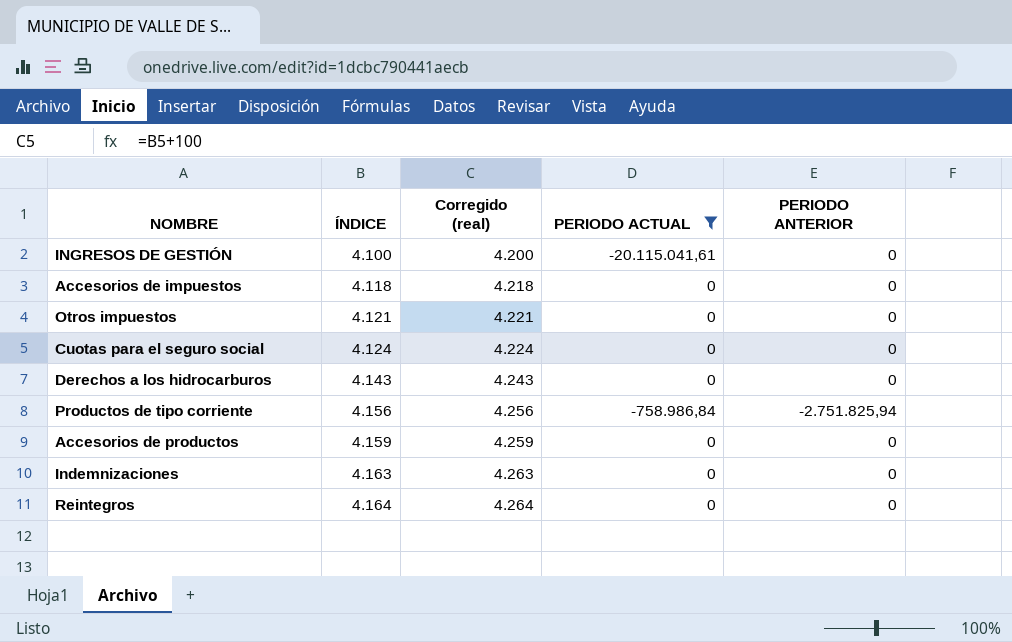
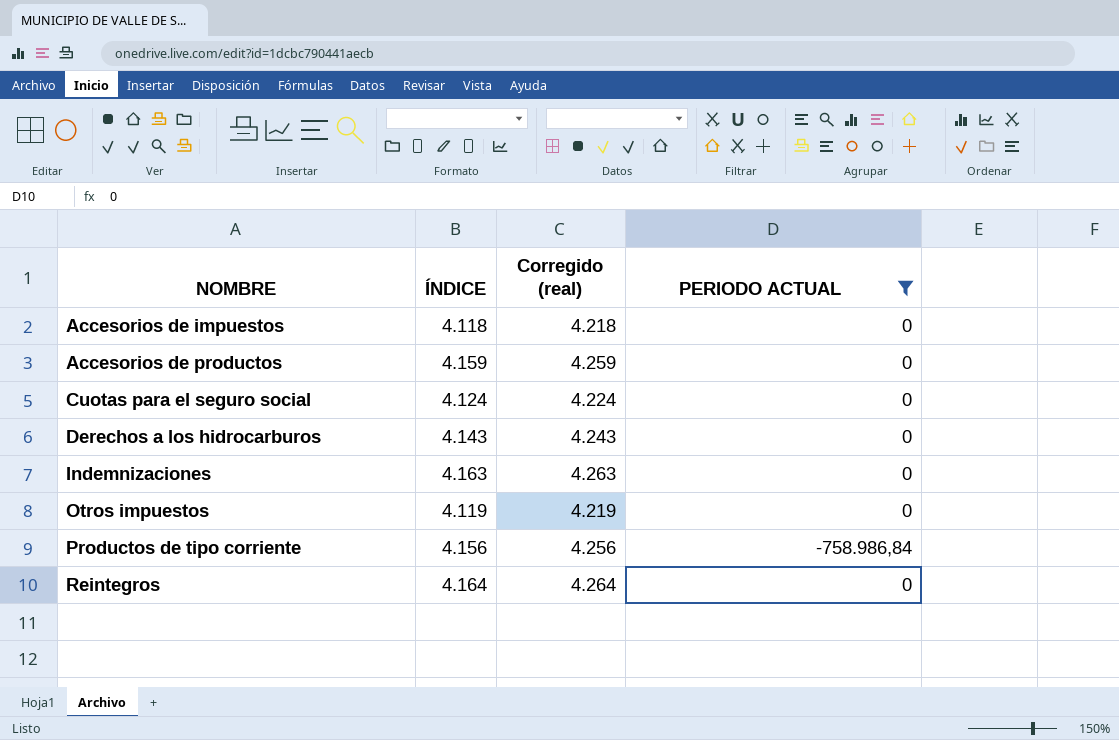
row order: ÍNDICE ascending -> NOMBRE ascending
column PERIODO ANTERIOR | position: 5 -> none
row INGRESOS DE GESTIÓN: 4.100 | 4.200 | -20.115.041,61 | 0 -> none
Otros impuestos | ÍNDICE: 4.121 -> 4.119
Otros impuestos | Corregido (real): 4.221 -> 4.219

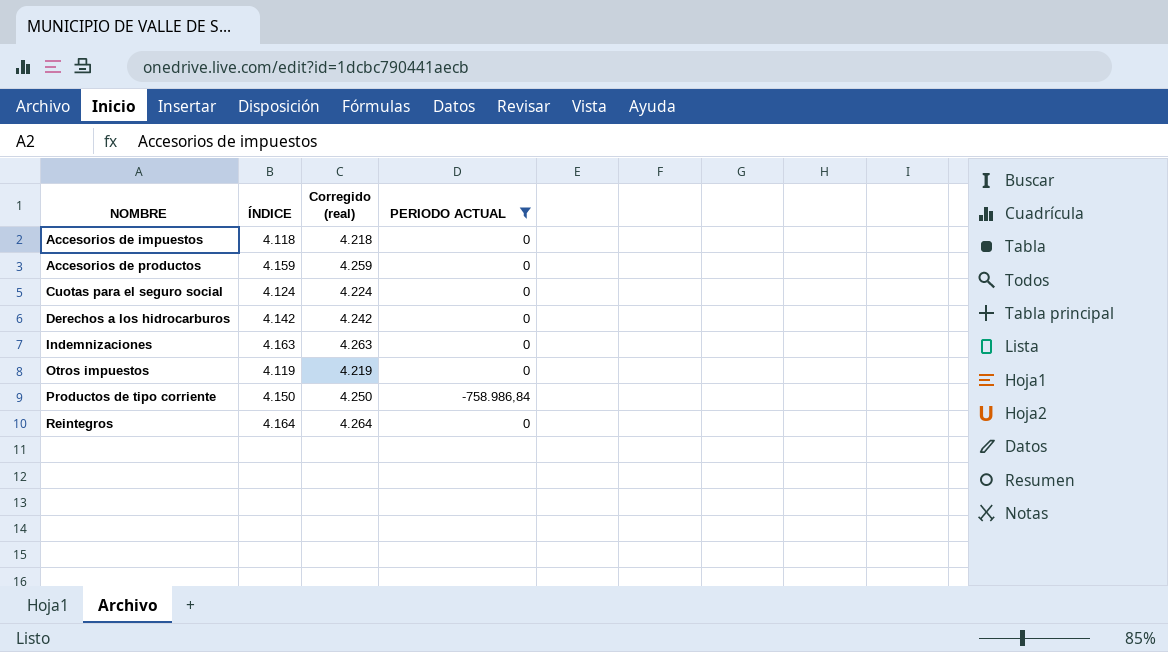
Derechos a los hidrocarburos | ÍNDICE: 4.143 -> 4.142
Derechos a los hidrocarburos | Corregido (real): 4.243 -> 4.242
Productos de tipo corriente | ÍNDICE: 4.156 -> 4.150
Productos de tipo corriente | Corregido (real): 4.256 -> 4.250

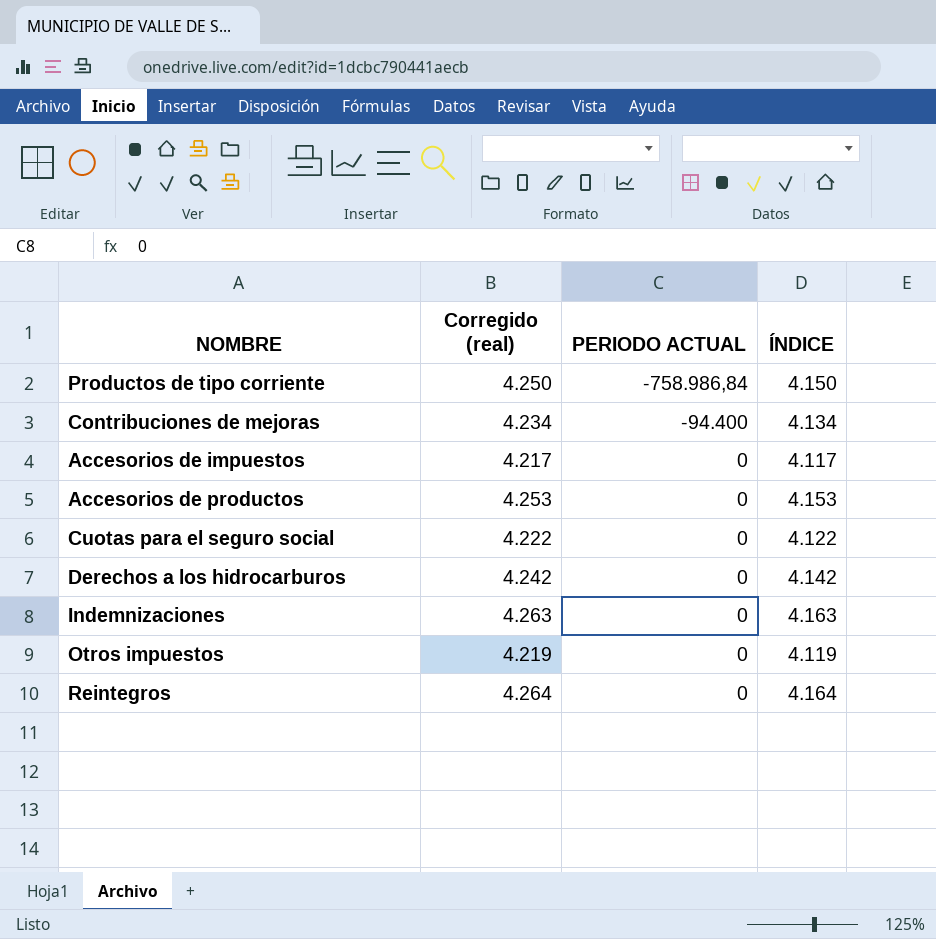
filter: PERIODO ACTUAL != -94.400 -> none
row order: NOMBRE ascending -> PERIODO ACTUAL ascending
column ÍNDICE | position: 2 -> 4
Accesorios de impuestos | Corregido (real): 4.218 -> 4.217
Accesorios de impuestos | ÍNDICE: 4.118 -> 4.117
Accesorios de productos | Corregido (real): 4.259 -> 4.253
Accesorios de productos | ÍNDICE: 4.159 -> 4.153
Cuotas para el seguro social | Corregido (real): 4.224 -> 4.222
Cuotas para el seguro social | ÍNDICE: 4.124 -> 4.122

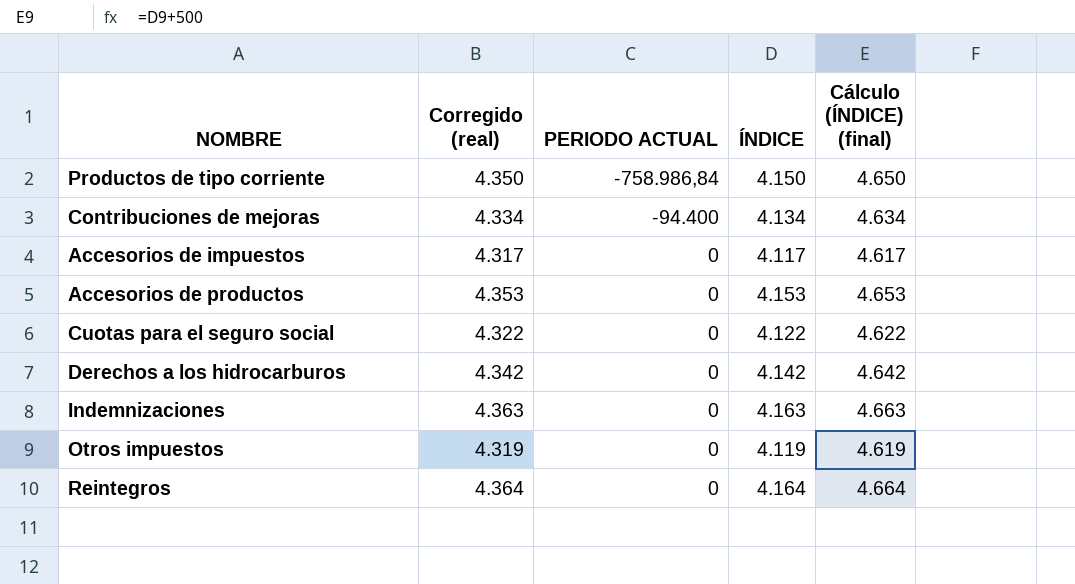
column Corregido (real) | formula: [ÍNDICE] + 100 -> [ÍNDICE] + 200
column Cálculo (ÍNDICE) (final) | formula: none -> [ÍNDICE] + 500

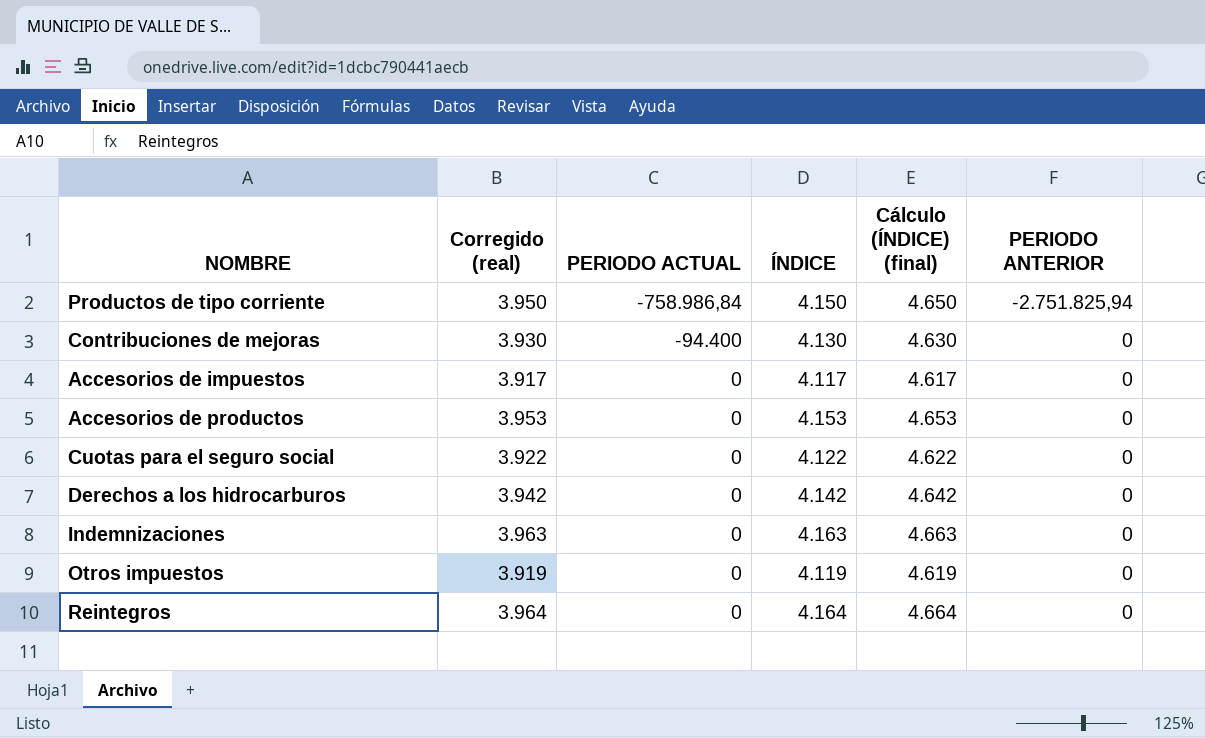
column Corregido (real) | formula: [ÍNDICE] + 200 -> [ÍNDICE] - 200
column PERIODO ANTERIOR | position: none -> 6
Contribuciones de mejoras | ÍNDICE: 4.134 -> 4.130
Contribuciones de mejoras | Cálculo (ÍNDICE) (final): 4.634 -> 4.630

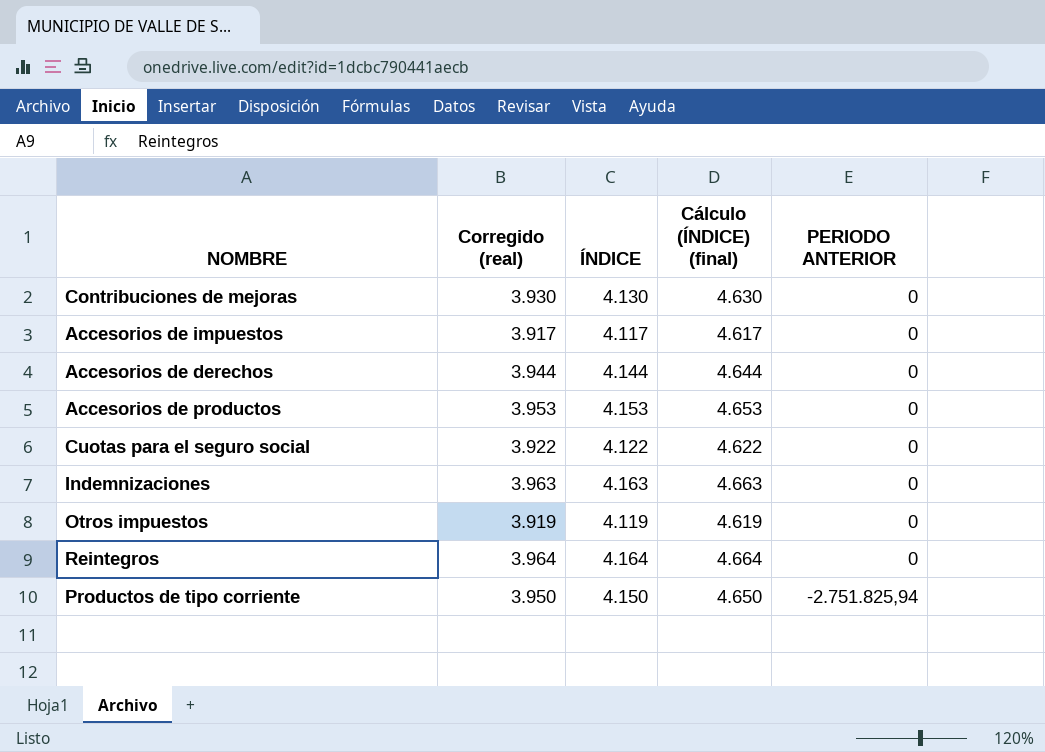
row order: PERIODO ACTUAL ascending -> PERIODO ANTERIOR descending
column PERIODO ACTUAL | position: 3 -> none
row Derechos a los hidrocarburos: 3.942 | 0 | 4.142 | 4.642 | 0 -> none
row Accesorios de derechos: none -> 3.944 | 4.144 | 4.644 | 0

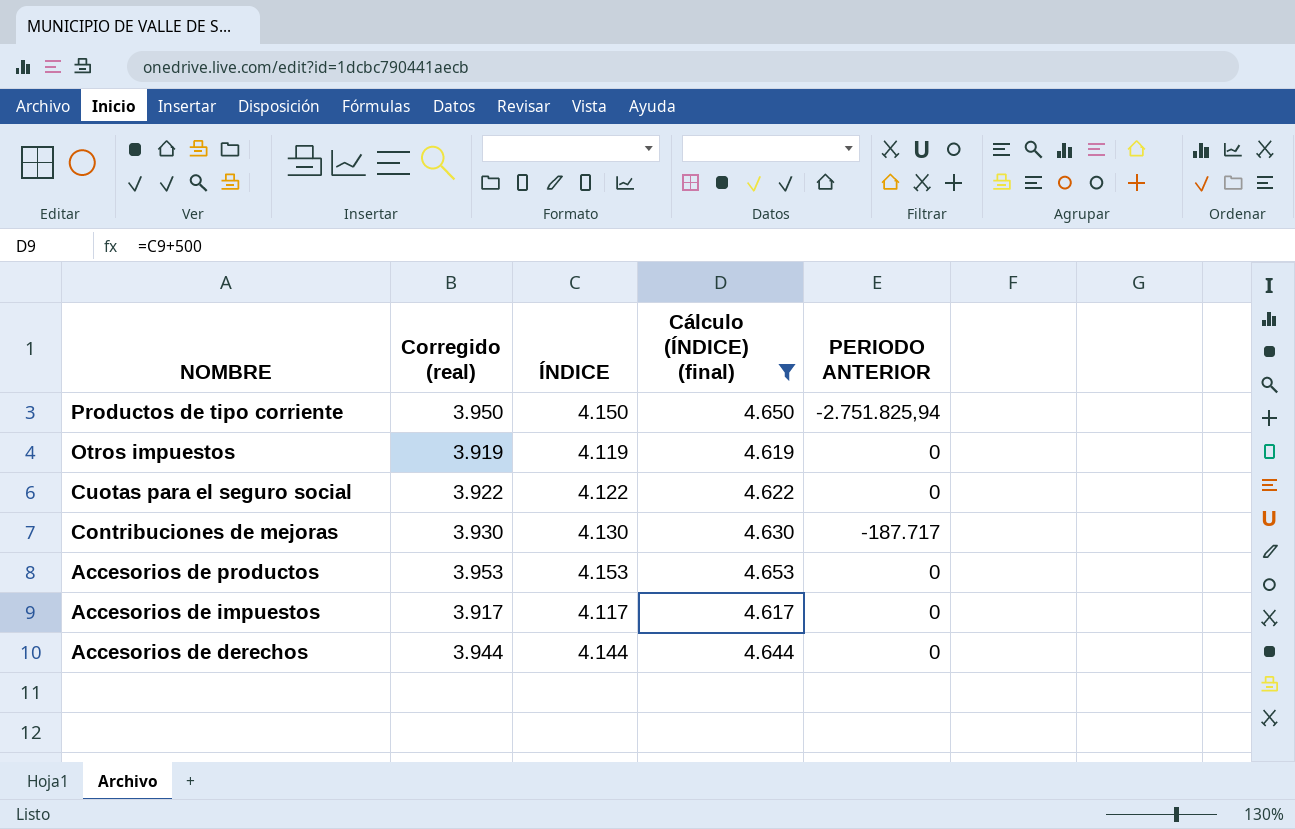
filter: none -> Cálculo (ÍNDICE) (final) <= 4.653
row order: PERIODO ANTERIOR descending -> NOMBRE descending
Contribuciones de mejoras | PERIODO ANTERIOR: 0 -> -187.717

